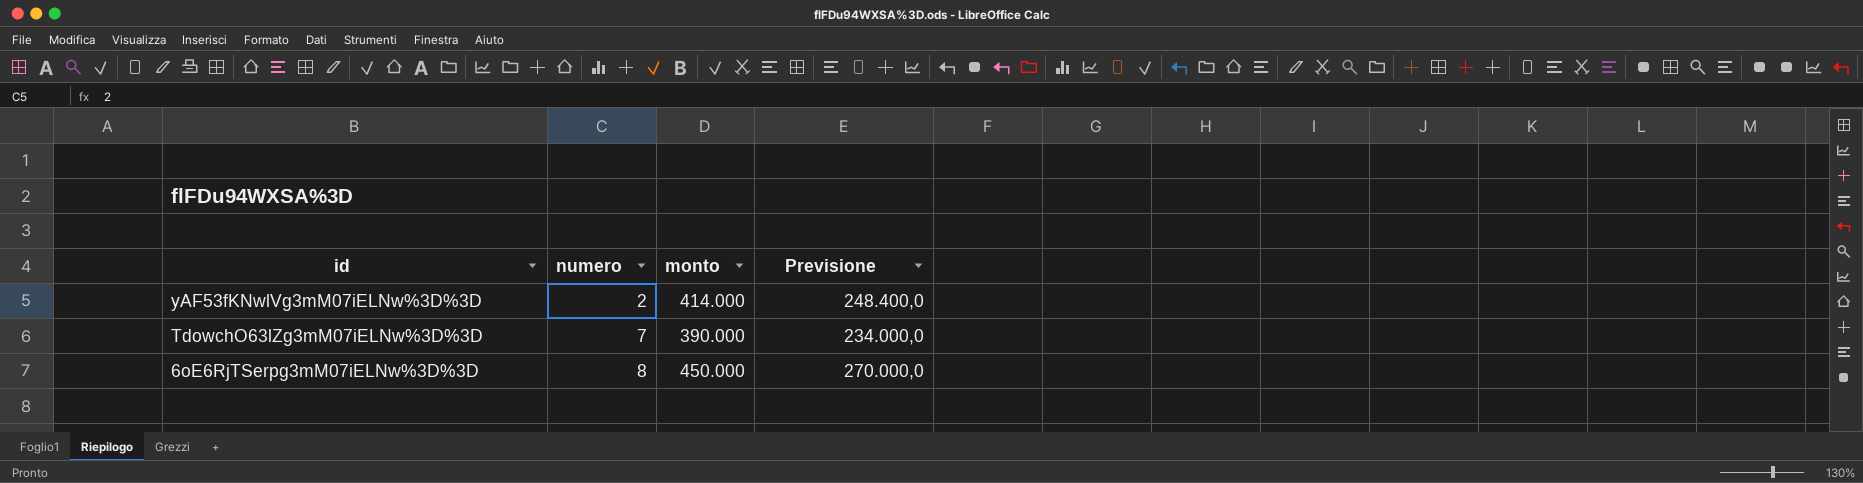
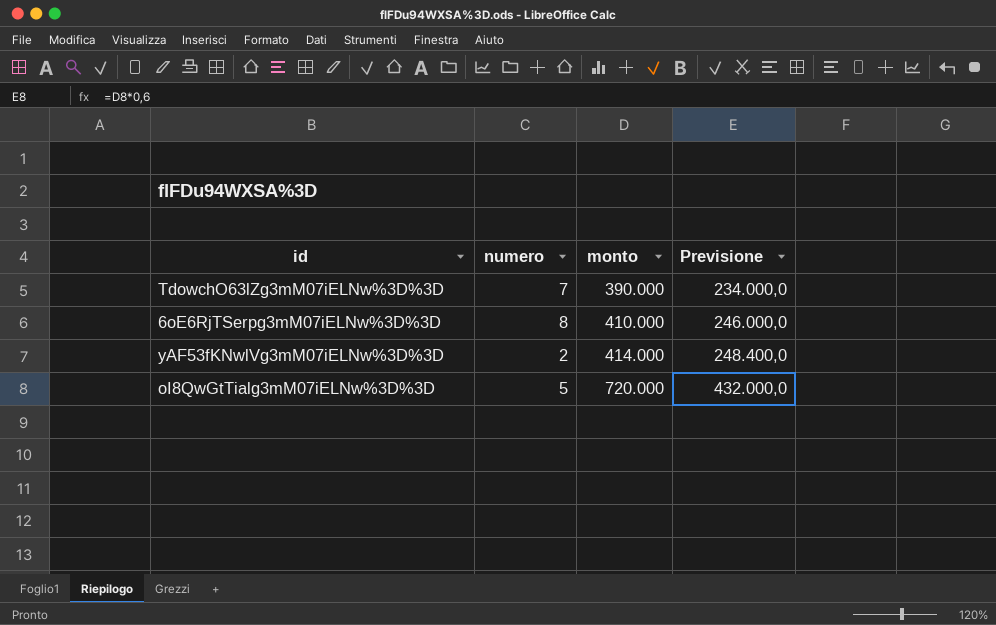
row order: id descending -> monto ascending
6oE6RjTSerpg3mM07iELNw%3D%3D | monto: 450.000 -> 410.000
6oE6RjTSerpg3mM07iELNw%3D%3D | Previsione: 270.000,0 -> 246.000,0
row oI8QwGtTialg3mM07iELNw%3D%3D: none -> 5 | 720.000 | 432.000,0

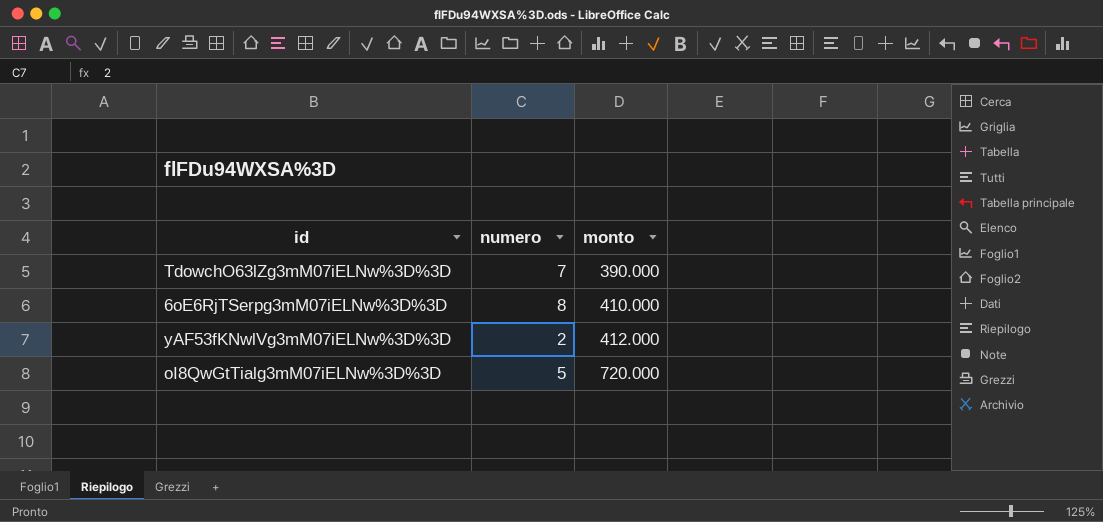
column Previsione | formula: [monto] * 0,6 -> none
yAF53fKNwlVg3mM07iELNw%3D%3D | monto: 414.000 -> 412.000

